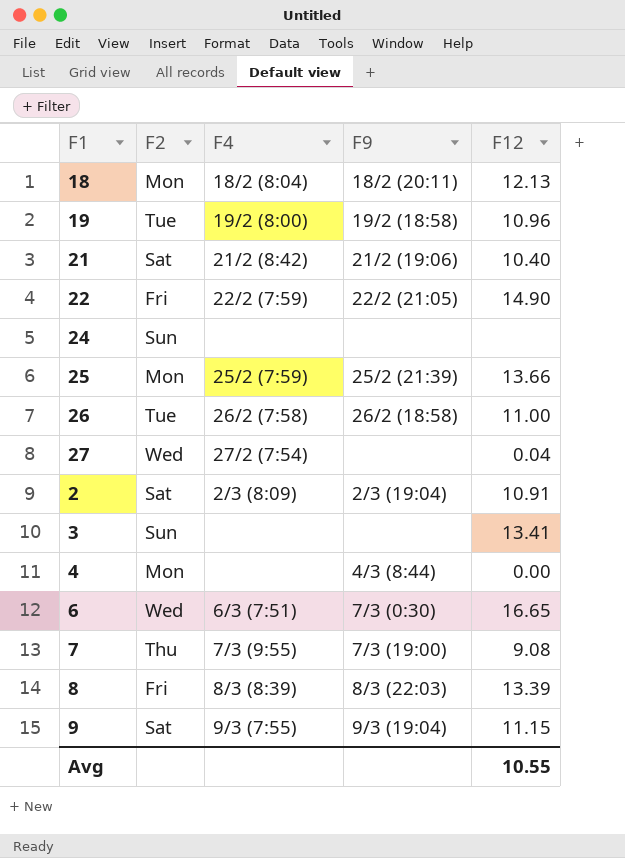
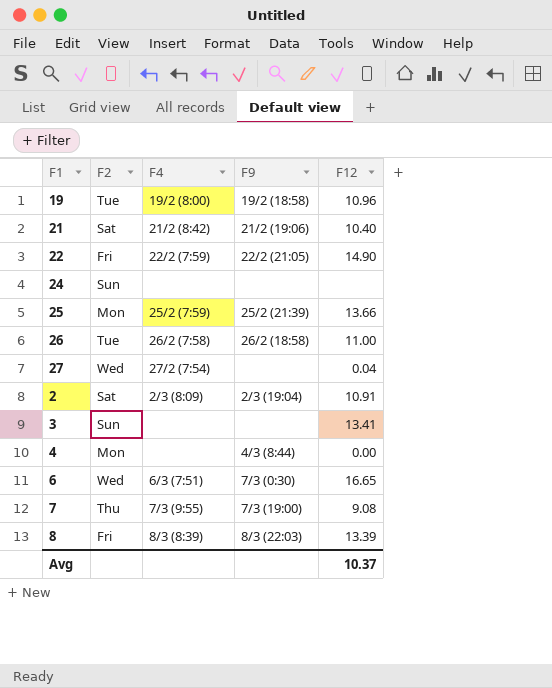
row 18: Mon | 18/2 (8:04) | 18/2 (20:11) | 12.13 -> none
row 9: Sat | 9/3 (7:55) | 9/3 (19:04) | 11.15 -> none
Avg | F12: 10.55 -> 10.37

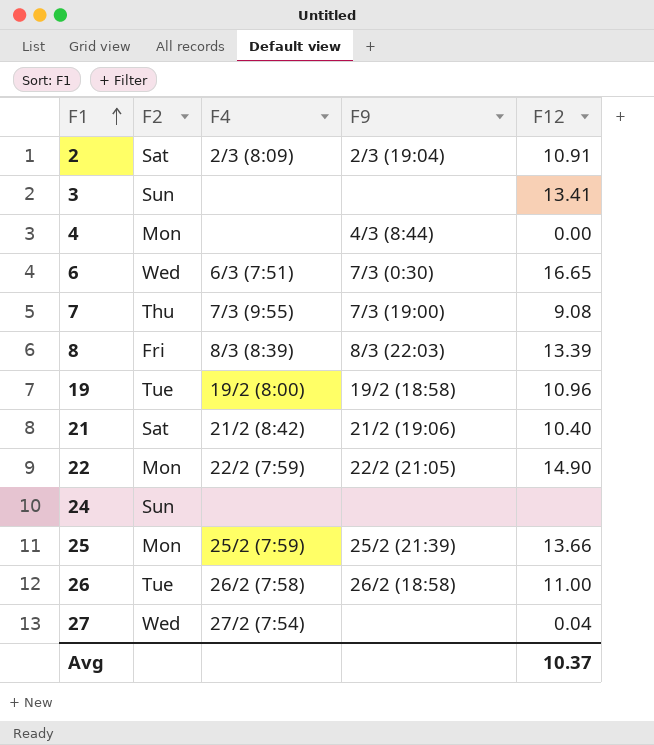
row order: none -> F1 ascending
22 | F2: Fri -> Mon

